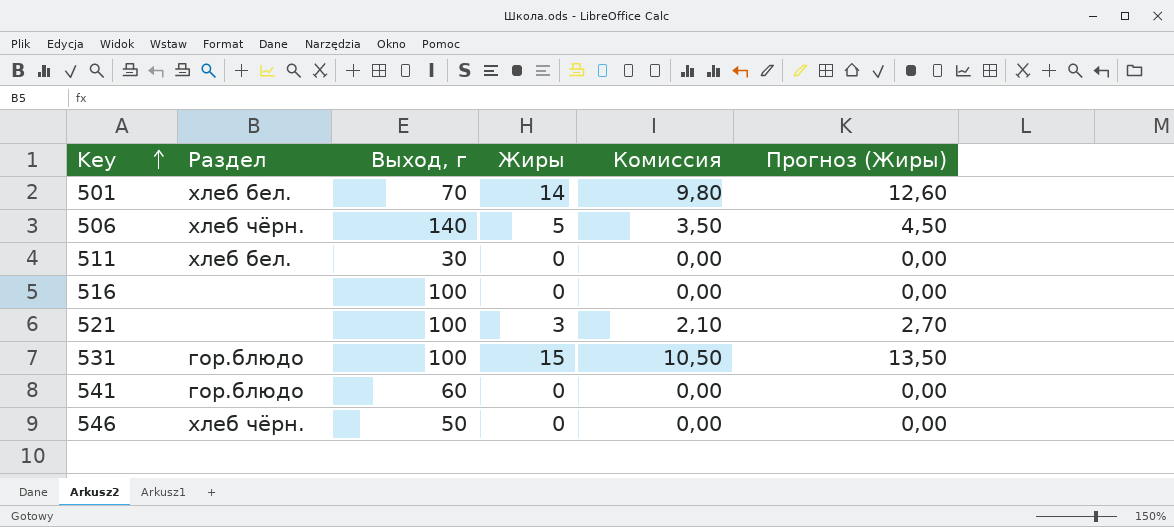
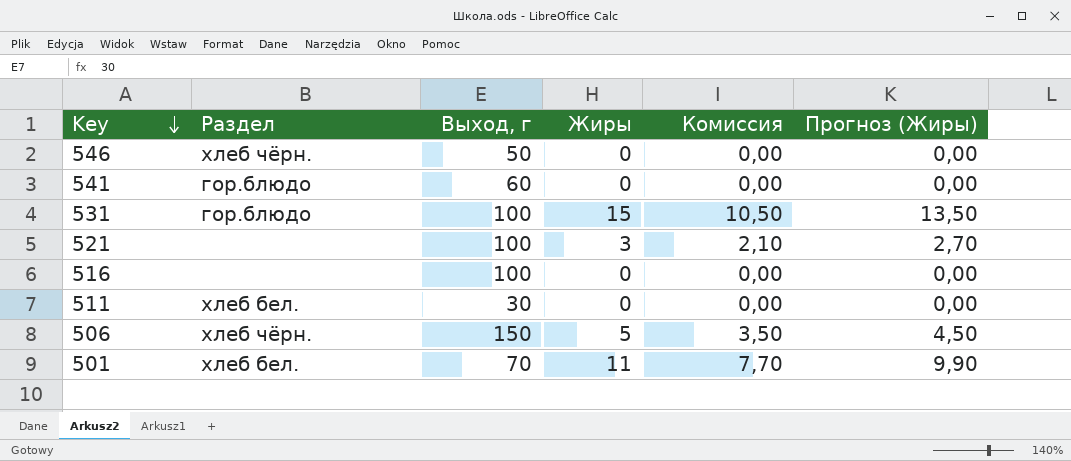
row order: Key ascending -> Key descending
506 | Выход, г: 140 -> 150
501 | Жиры: 14 -> 11
501 | Комиссия: 9,80 -> 7,70
501 | Прогноз (Жиры): 12,60 -> 9,90

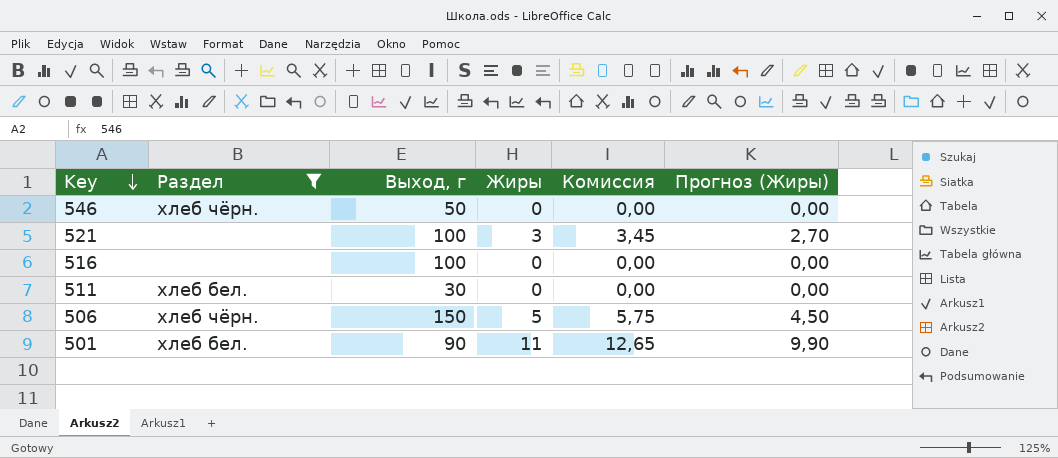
filter: none -> Раздел != гор.блюдо
column Комиссия | formula: [Жиры] * 0,7 -> [Жиры] * 1,15
501 | Выход, г: 70 -> 90

